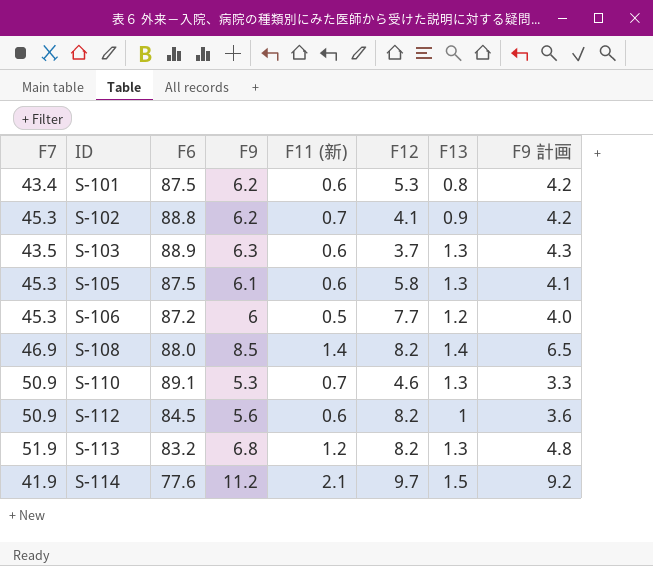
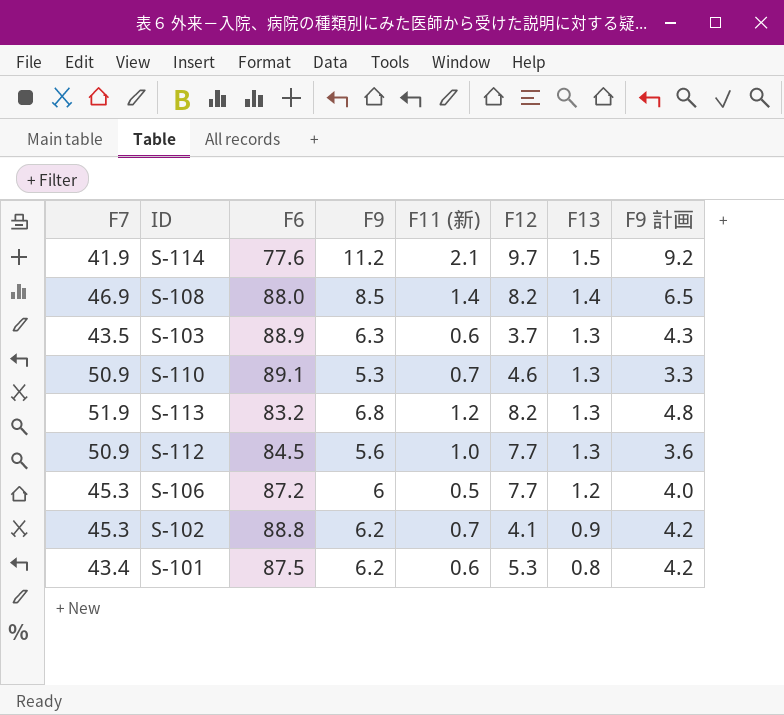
row order: ID ascending -> F13 descending
row S-105: 45.3 | 87.5 | 6.1 | 0.6 | 5.8 | 1.3 | 4.1 -> none
S-112 | F11 (新): 0.6 -> 1.0
S-112 | F12: 8.2 -> 7.7
S-112 | F13: 1 -> 1.3

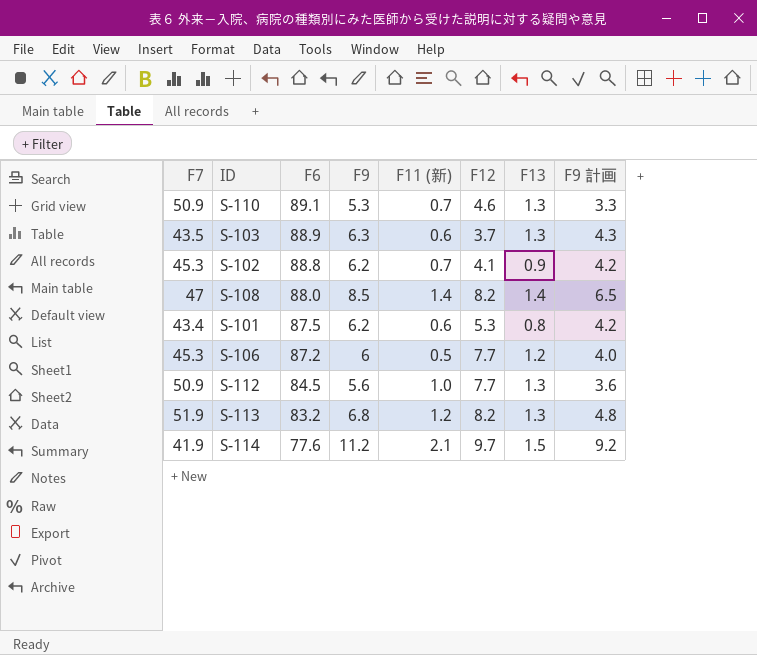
row order: F13 descending -> F6 descending
S-108 | F7: 46.9 -> 47

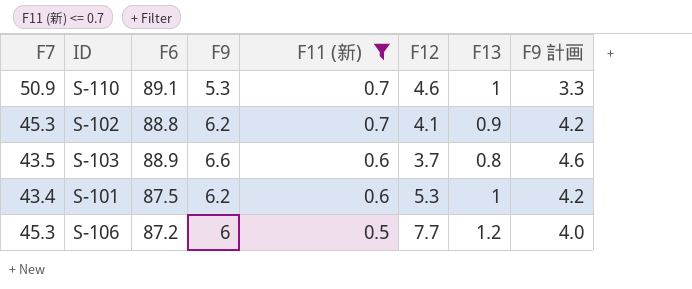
filter: none -> F11 (新) <= 0.7
row order: F6 descending -> F11 (新) descending
S-110 | F13: 1.3 -> 1
S-103 | F9: 6.3 -> 6.6
S-103 | F13: 1.3 -> 0.8
S-103 | F9 計画: 4.3 -> 4.6
S-101 | F13: 0.8 -> 1

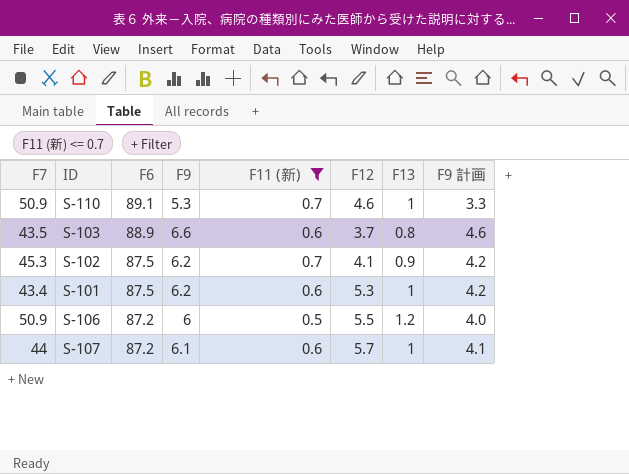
row order: F11 (新) descending -> F6 descending
S-102 | F6: 88.8 -> 87.5
S-106 | F7: 45.3 -> 50.9
S-106 | F12: 7.7 -> 5.5
row S-107: none -> 44 | 87.2 | 6.1 | 0.6 | 5.7 | 1 | 4.1

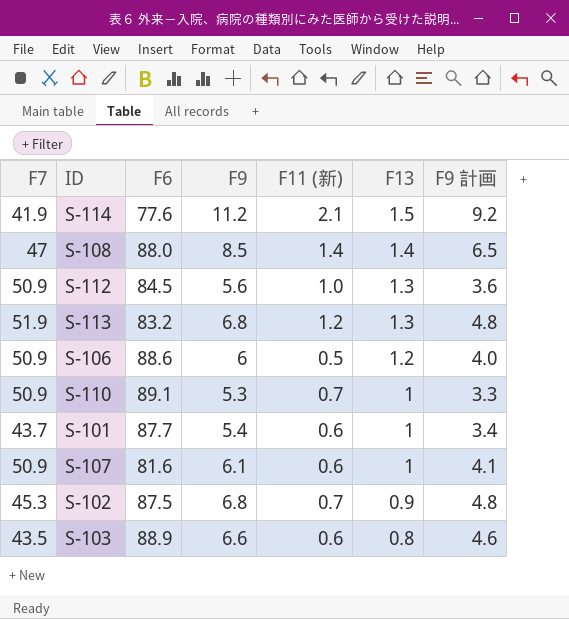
filter: F11 (新) <= 0.7 -> none
row order: F6 descending -> F13 descending
column F12 | position: 6 -> none
S-106 | F6: 87.2 -> 88.6
S-101 | F7: 43.4 -> 43.7
S-101 | F6: 87.5 -> 87.7
S-101 | F9: 6.2 -> 5.4
S-101 | F9 計画: 4.2 -> 3.4
S-107 | F7: 44 -> 50.9
S-107 | F6: 87.2 -> 81.6
S-102 | F9: 6.2 -> 6.8
S-102 | F9 計画: 4.2 -> 4.8

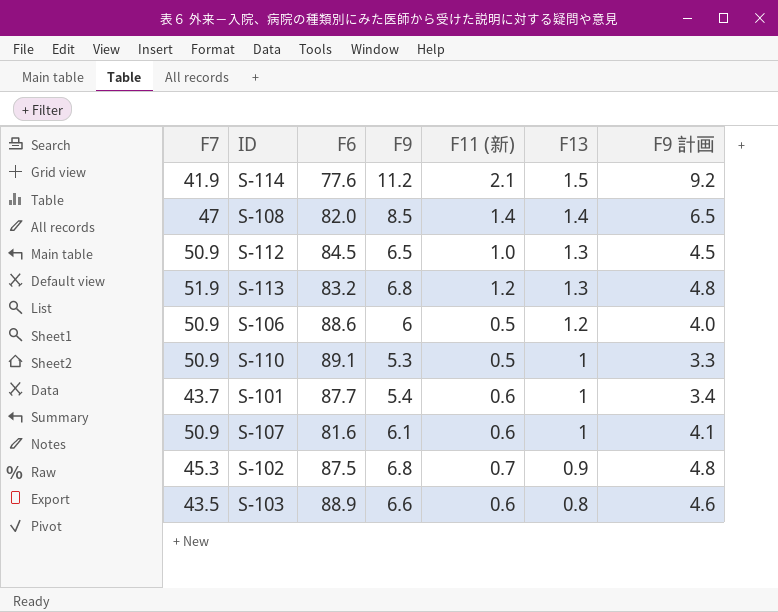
S-108 | F6: 88.0 -> 82.0
S-112 | F9: 5.6 -> 6.5
S-112 | F9 計画: 3.6 -> 4.5
S-110 | F11 (新): 0.7 -> 0.5

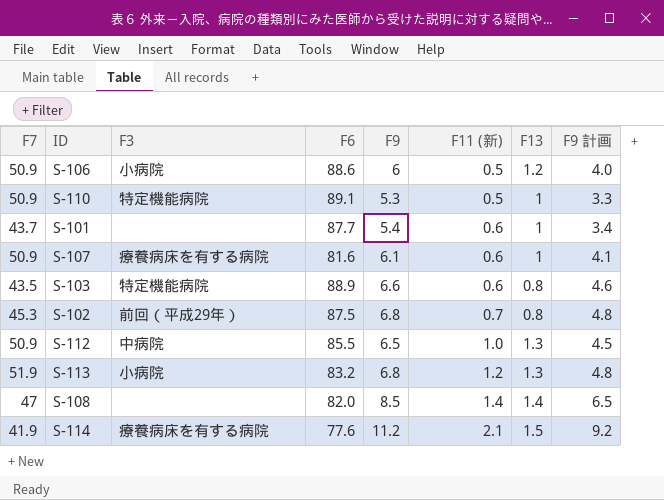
row order: F13 descending -> F11 (新) ascending
column F3 | position: none -> 3
S-102 | F13: 0.9 -> 0.8
S-112 | F6: 84.5 -> 85.5

